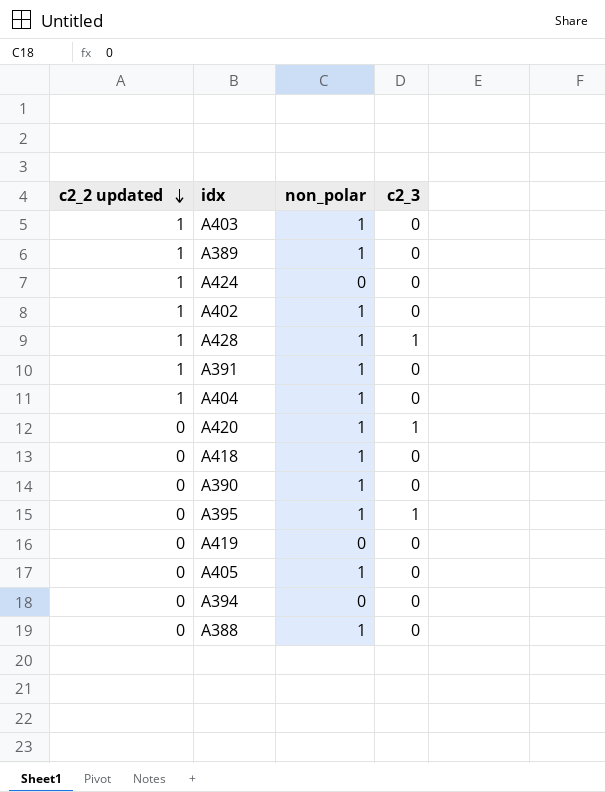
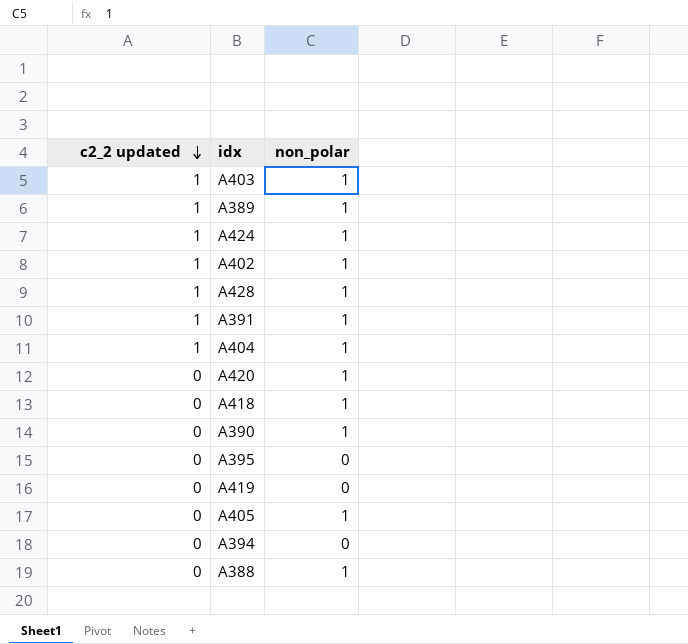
column c2_3 | position: 4 -> none
A424 | non_polar: 0 -> 1
A395 | non_polar: 1 -> 0

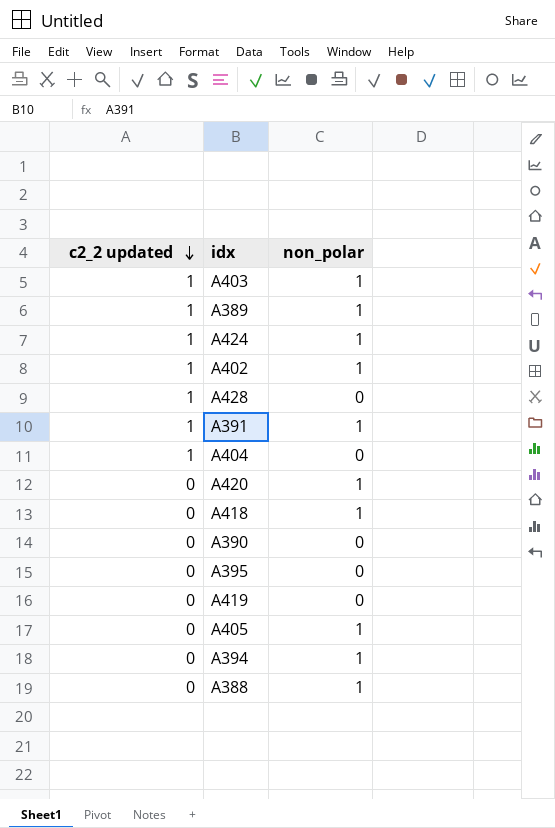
A428 | non_polar: 1 -> 0
A404 | non_polar: 1 -> 0
A390 | non_polar: 1 -> 0
A394 | non_polar: 0 -> 1

